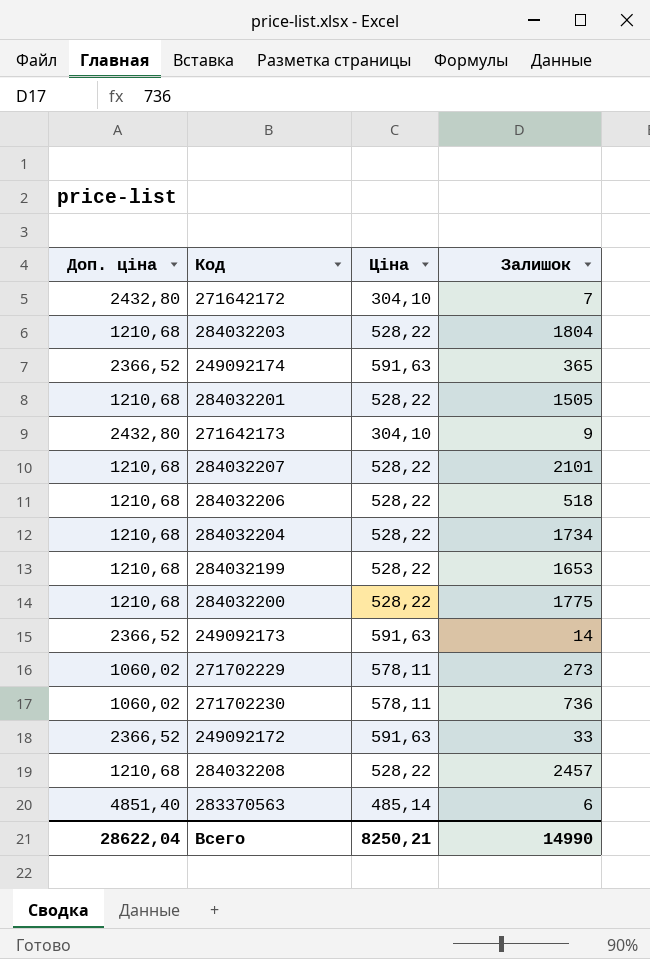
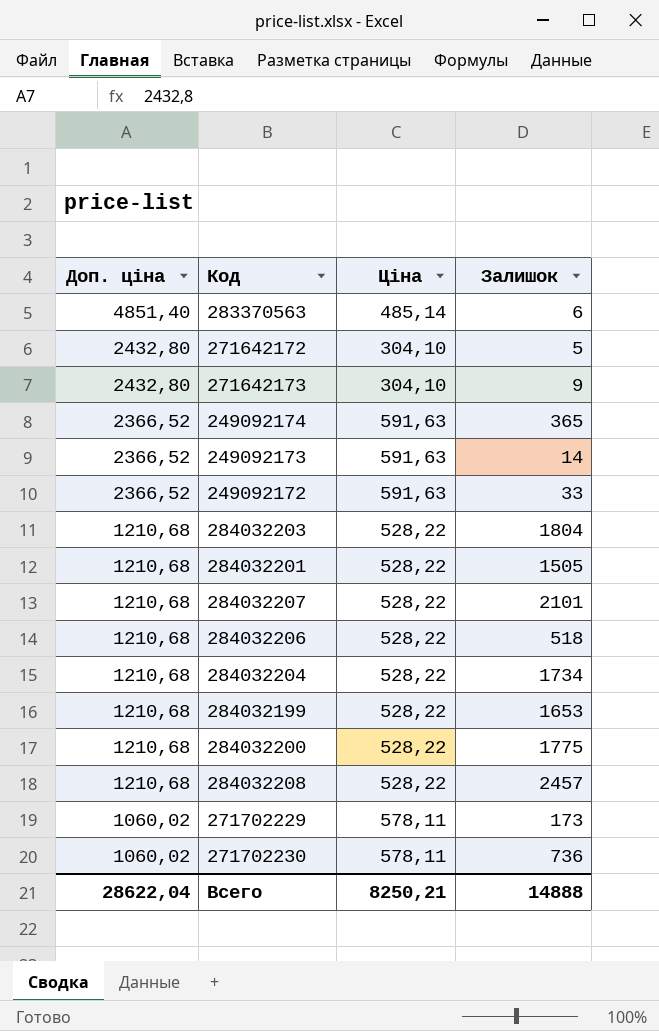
row order: none -> Доп. ціна descending
271642172 | Залишок: 7 -> 5
271702229 | Залишок: 273 -> 173
Всего | Залишок: 14990 -> 14888

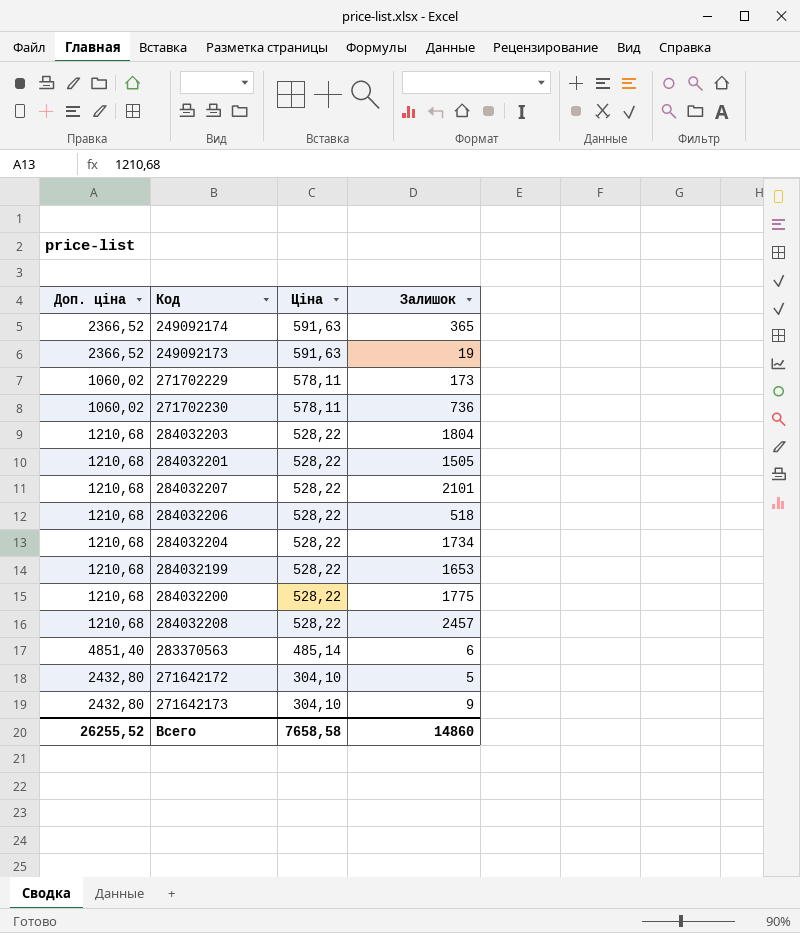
row order: Доп. ціна descending -> Ціна descending
row 249092172: 2366,52 | 591,63 | 33 -> none
249092173 | Залишок: 14 -> 19
Всего | Доп. ціна: 28622,04 -> 26255,52
Всего | Ціна: 8250,21 -> 7658,58
Всего | Залишок: 14888 -> 14860

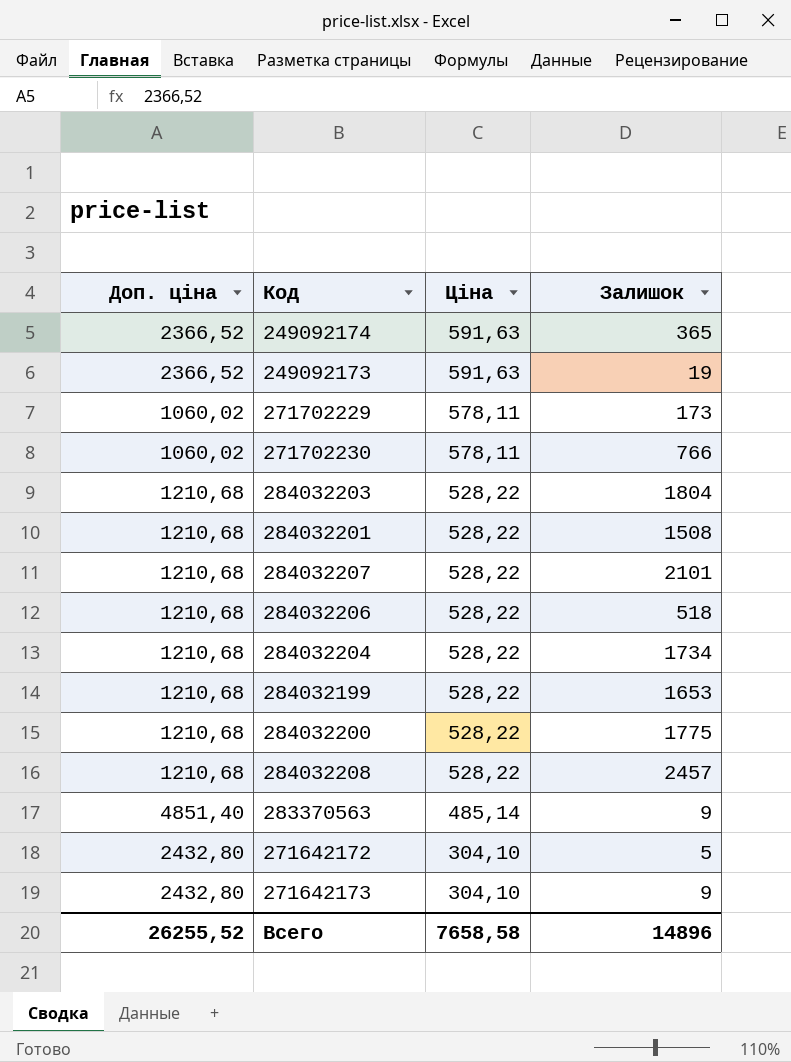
271702230 | Залишок: 736 -> 766
284032201 | Залишок: 1505 -> 1508
283370563 | Залишок: 6 -> 9
Всего | Залишок: 14860 -> 14896

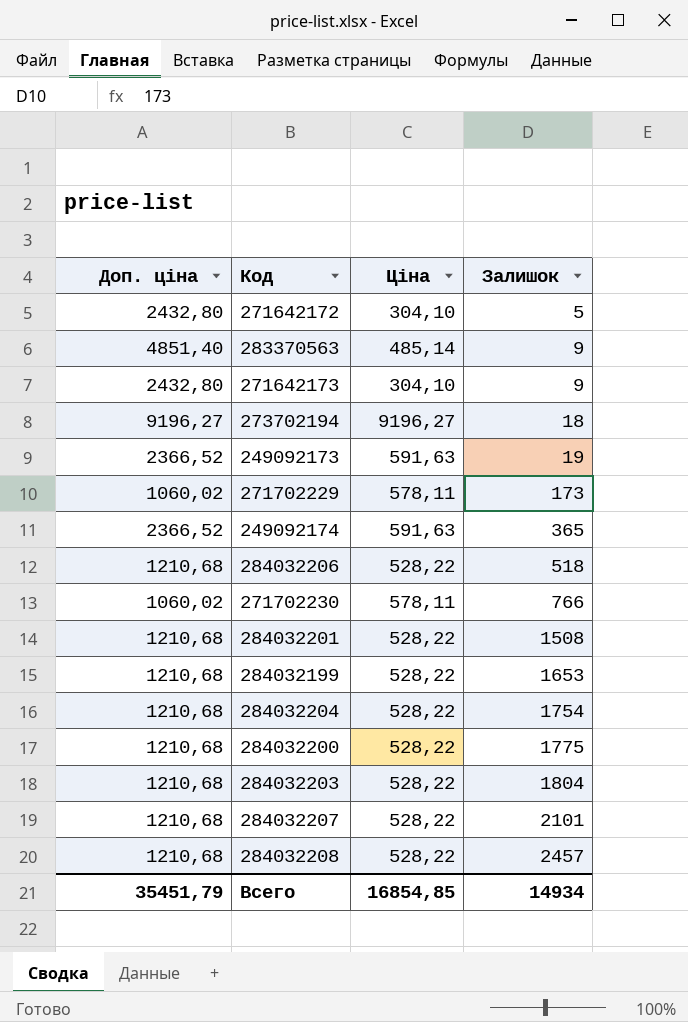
row order: Ціна descending -> Залишок ascending
row 273702194: none -> 9196,27 | 9196,27 | 18
284032204 | Залишок: 1734 -> 1754
Всего | Доп. ціна: 26255,52 -> 35451,79
Всего | Ціна: 7658,58 -> 16854,85
Всего | Залишок: 14896 -> 14934

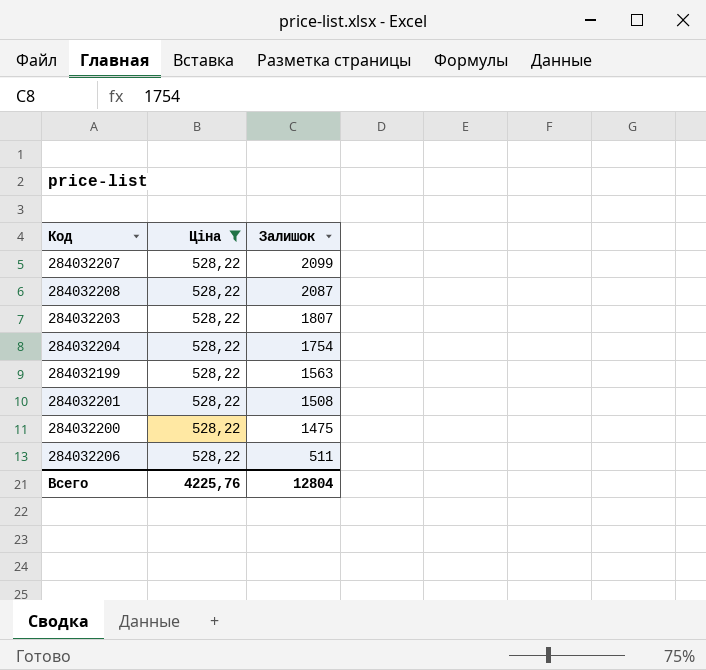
filter: none -> Ціна = 528,22
row order: Залишок ascending -> Залишок descending
column Доп. ціна | position: 1 -> none
284032207 | Залишок: 2101 -> 2099
284032208 | Залишок: 2457 -> 2087
284032203 | Залишок: 1804 -> 1807
284032199 | Залишок: 1653 -> 1563
284032200 | Залишок: 1775 -> 1475
284032206 | Залишок: 518 -> 511
Всего | Ціна: 16854,85 -> 4225,76
Всего | Залишок: 14934 -> 12804

